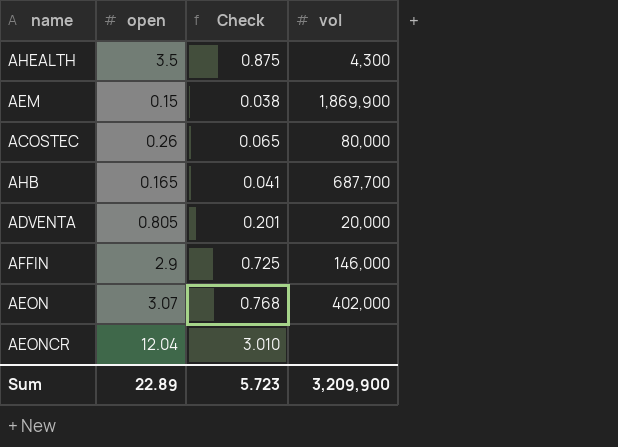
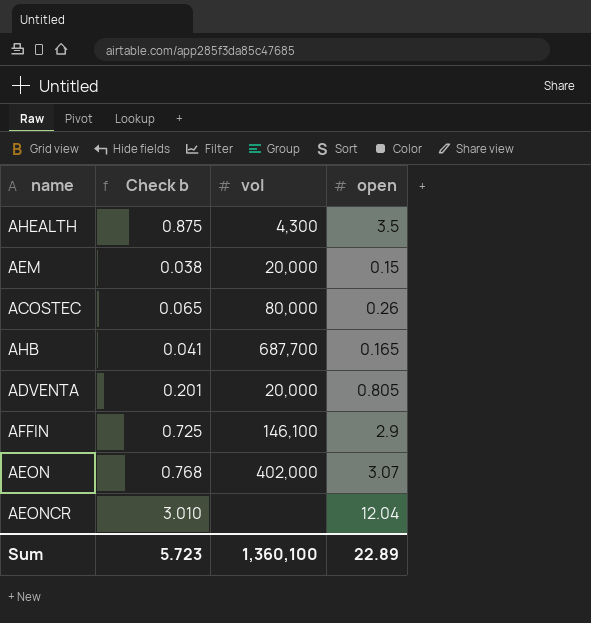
column name: Check -> Check b
column open | position: 2 -> 4
AEM | vol: 1,869,900 -> 20,000
AFFIN | vol: 146,000 -> 146,100
Sum | vol: 3,209,900 -> 1,360,100

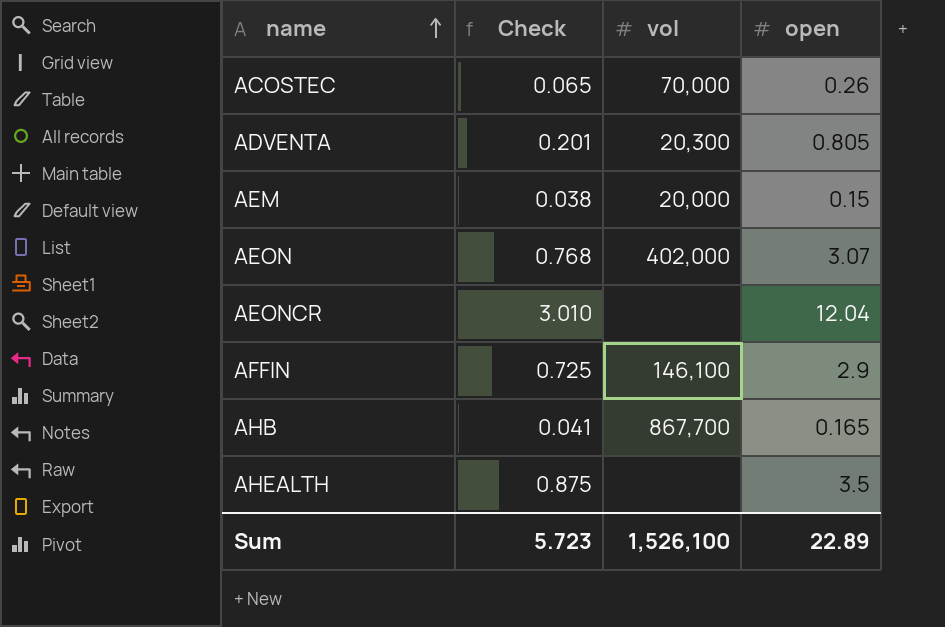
row order: none -> name ascending
column name: Check b -> Check
ACOSTEC | vol: 80,000 -> 70,000
ADVENTA | vol: 20,000 -> 20,300
AHB | vol: 687,700 -> 867,700
AHEALTH | vol: 4,300 -> none
Sum | vol: 1,360,100 -> 1,526,100

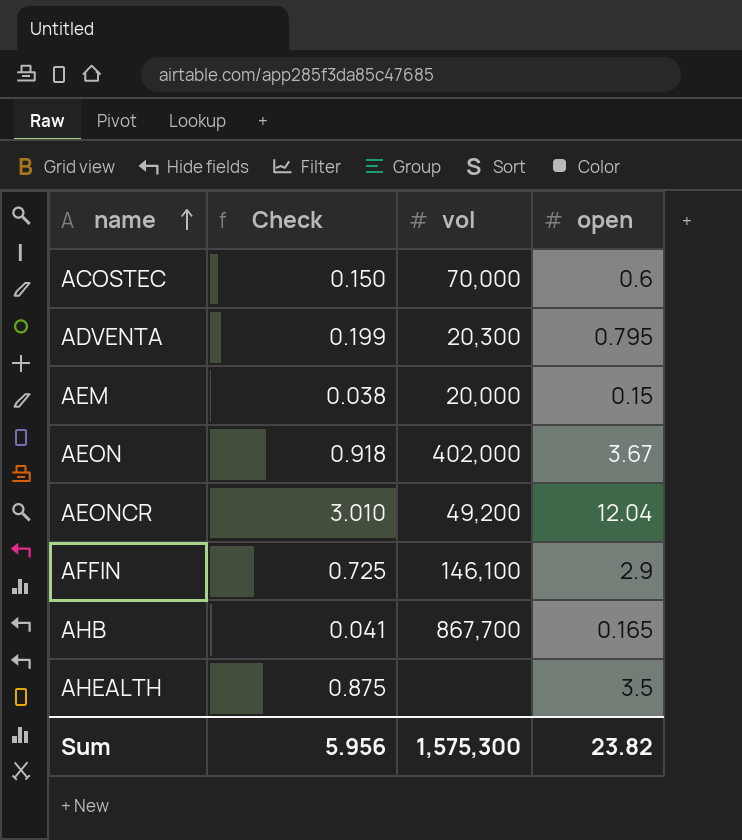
ACOSTEC | Check: 0.065 -> 0.150
ACOSTEC | open: 0.26 -> 0.6
ADVENTA | Check: 0.201 -> 0.199
ADVENTA | open: 0.805 -> 0.795
AEON | Check: 0.768 -> 0.918
AEON | open: 3.07 -> 3.67
AEONCR | vol: none -> 49,200
Sum | Check: 5.723 -> 5.956
Sum | vol: 1,526,100 -> 1,575,300
Sum | open: 22.89 -> 23.82

